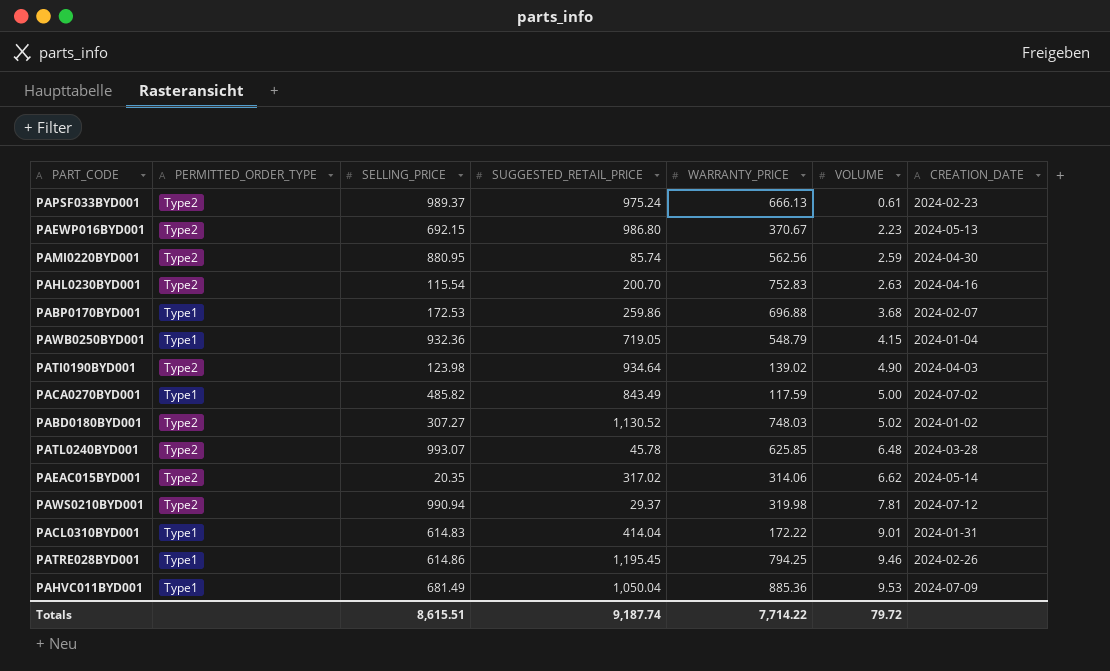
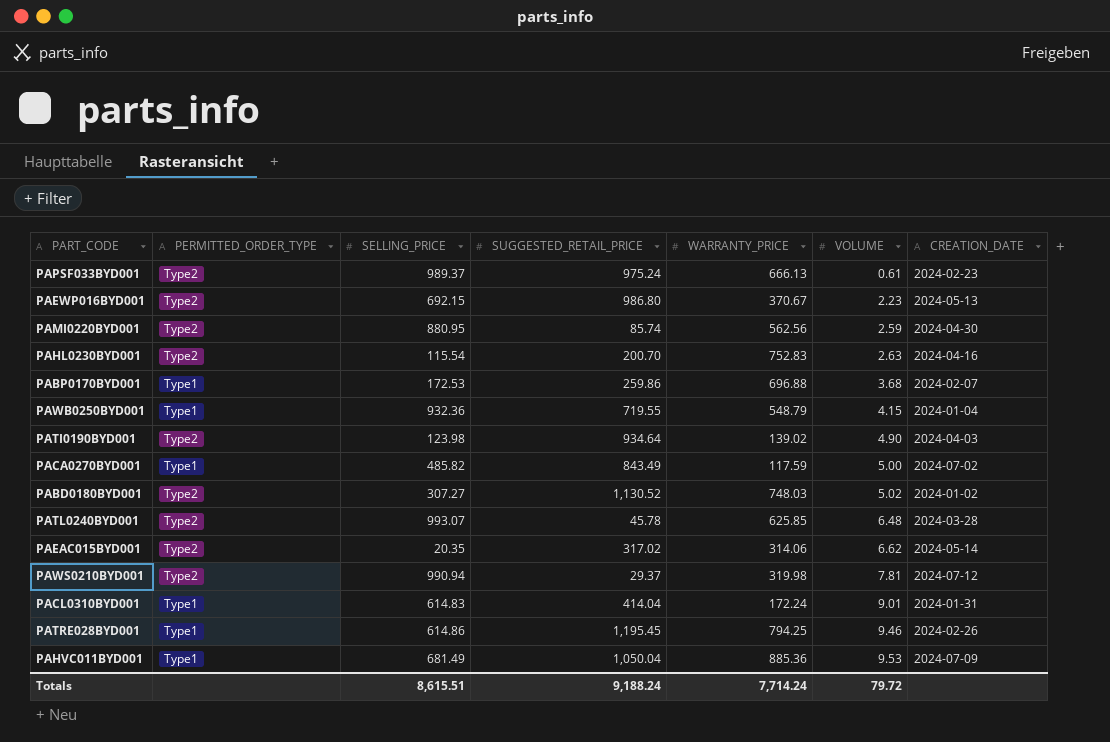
PAWB0250BYD001 | SUGGESTED_RETAIL_PRICE: 719.05 -> 719.55
PACL0310BYD001 | WARRANTY_PRICE: 172.22 -> 172.24
Totals | SUGGESTED_RETAIL_PRICE: 9,187.74 -> 9,188.24
Totals | WARRANTY_PRICE: 7,714.22 -> 7,714.24

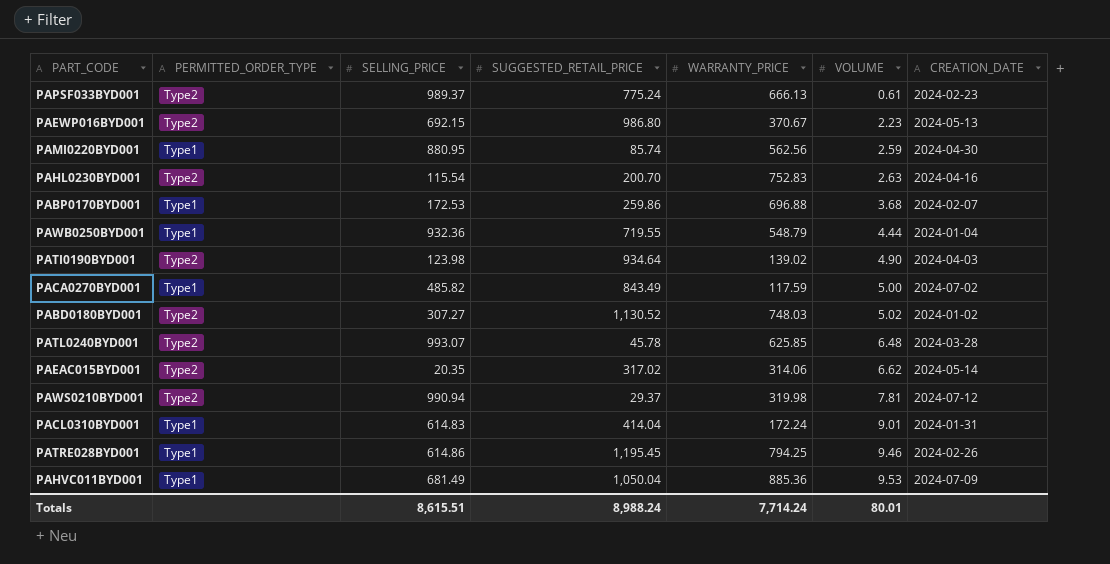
PAPSF033BYD001 | SUGGESTED_RETAIL_PRICE: 975.24 -> 775.24
PAMI0220BYD001 | PERMITTED_ORDER_TYPE: Type2 -> Type1
PAWB0250BYD001 | VOLUME: 4.15 -> 4.44
Totals | SUGGESTED_RETAIL_PRICE: 9,188.24 -> 8,988.24
Totals | VOLUME: 79.72 -> 80.01

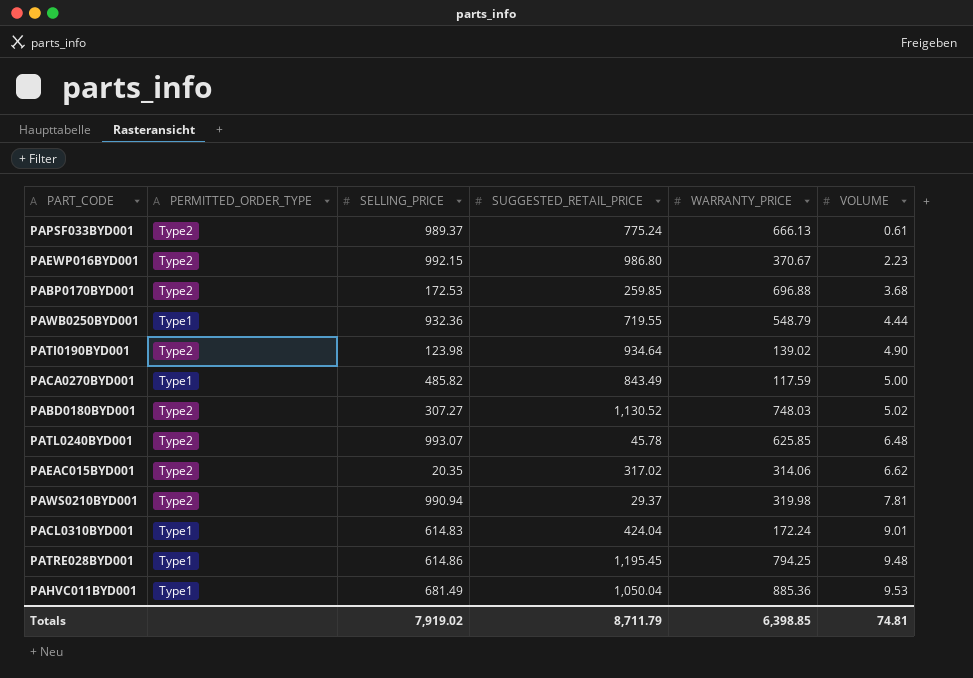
column CREATION_DATE | position: 7 -> none
row PAMI0220BYD001: Type1 | 880.95 | 85.74 | 562.56 | 2.59 | 2024-04-30 -> none
row PAHL0230BYD001: Type2 | 115.54 | 200.70 | 752.83 | 2.63 | 2024-04-16 -> none
PAEWP016BYD001 | SELLING_PRICE: 692.15 -> 992.15
PABP0170BYD001 | PERMITTED_ORDER_TYPE: Type1 -> Type2
PABP0170BYD001 | SUGGESTED_RETAIL_PRICE: 259.86 -> 259.85
PACL0310BYD001 | SUGGESTED_RETAIL_PRICE: 414.04 -> 424.04
PATRE028BYD001 | VOLUME: 9.46 -> 9.48
Totals | SELLING_PRICE: 8,615.51 -> 7,919.02
Totals | SUGGESTED_RETAIL_PRICE: 8,988.24 -> 8,711.79
Totals | WARRANTY_PRICE: 7,714.24 -> 6,398.85
Totals | VOLUME: 80.01 -> 74.81

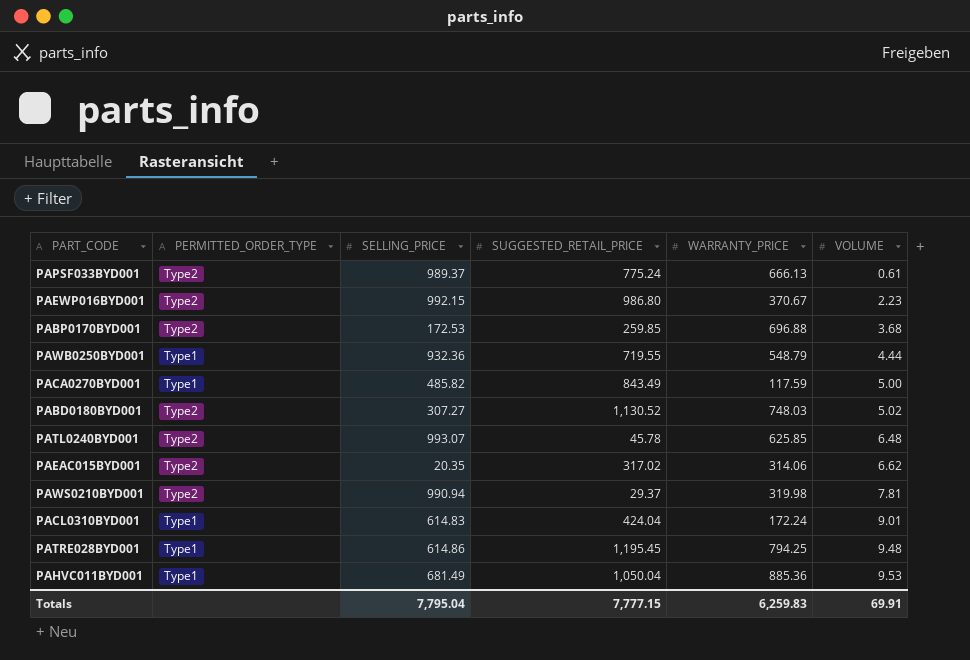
row PATI0190BYD001: Type2 | 123.98 | 934.64 | 139.02 | 4.90 -> none
Totals | SELLING_PRICE: 7,919.02 -> 7,795.04
Totals | SUGGESTED_RETAIL_PRICE: 8,711.79 -> 7,777.15
Totals | WARRANTY_PRICE: 6,398.85 -> 6,259.83
Totals | VOLUME: 74.81 -> 69.91

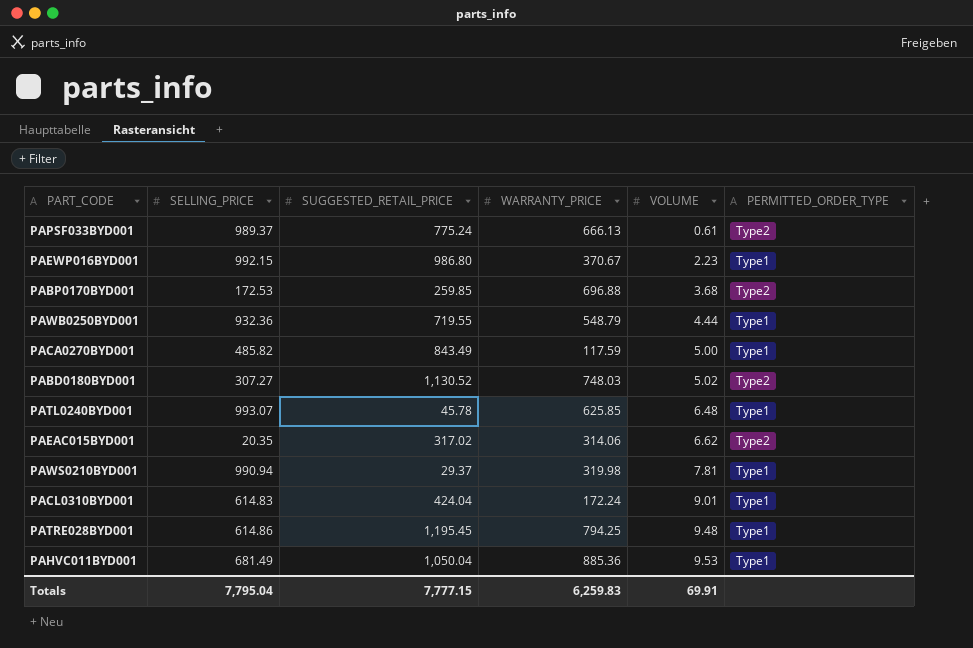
column PERMITTED_ORDER_TYPE | position: 2 -> 6
PAEWP016BYD001 | PERMITTED_ORDER_TYPE: Type2 -> Type1
PATL0240BYD001 | PERMITTED_ORDER_TYPE: Type2 -> Type1
PAWS0210BYD001 | PERMITTED_ORDER_TYPE: Type2 -> Type1

